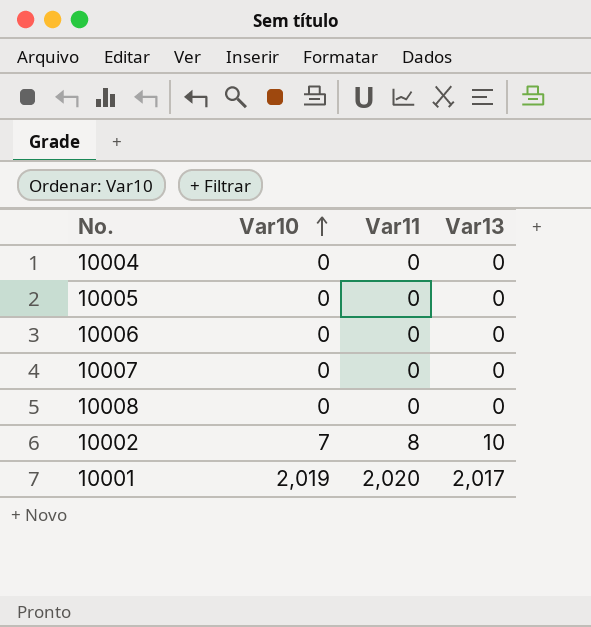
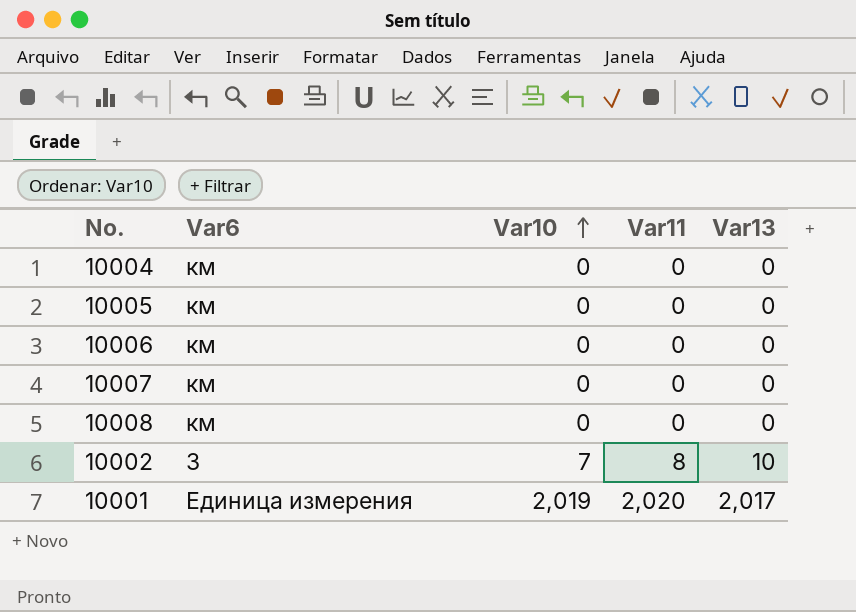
column Var6 | position: none -> 2

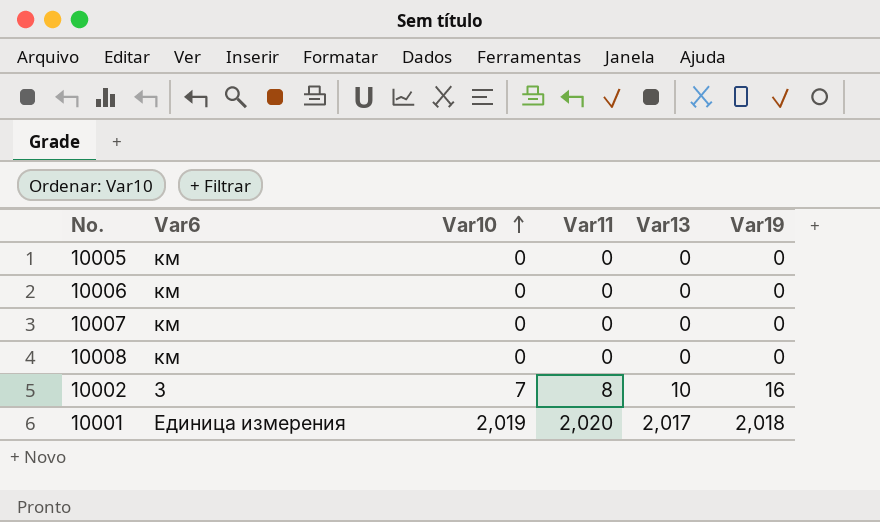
column Var19 | position: none -> 6
row 10004: км | 0 | 0 | 0 -> none

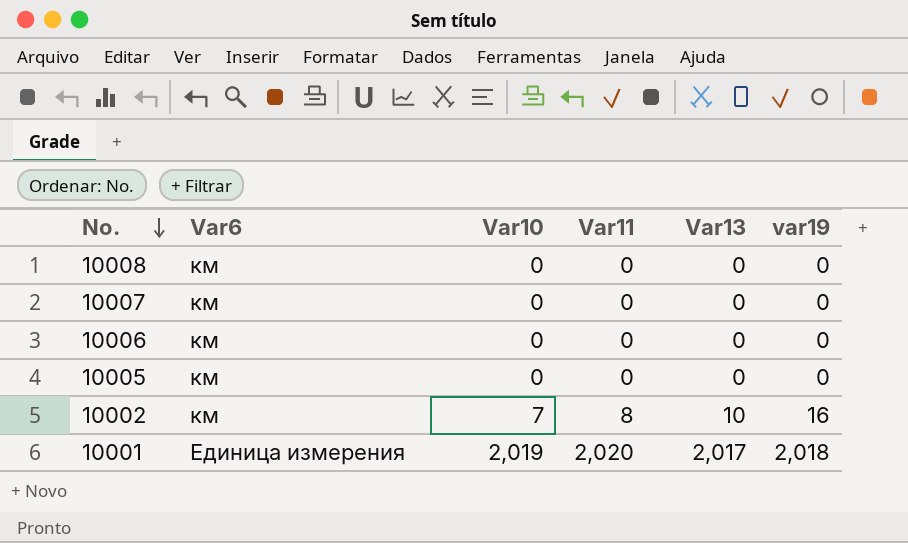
row order: Var10 ascending -> No. descending
column name: Var19 -> var19
10002 | Var6: 3 -> км

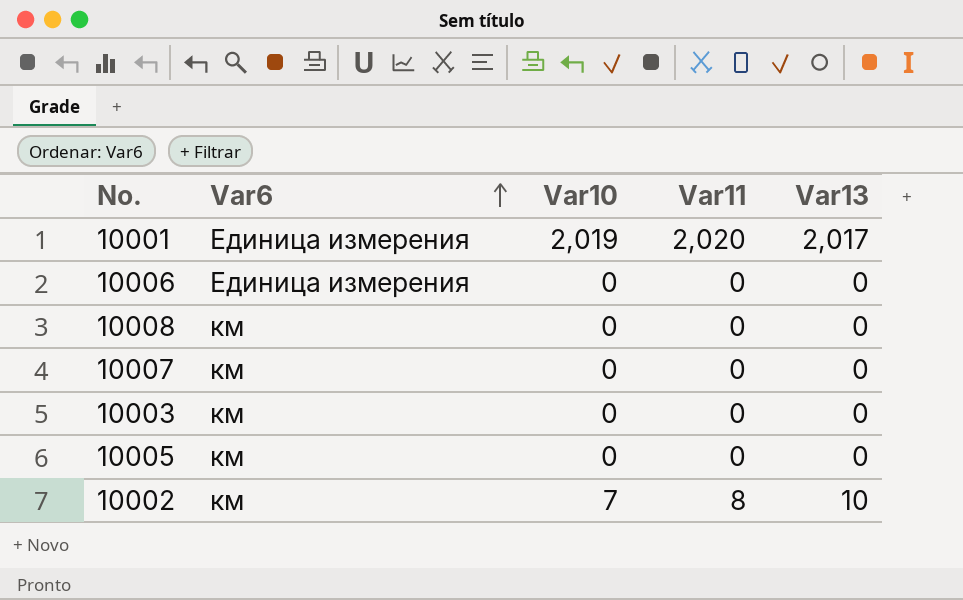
row order: No. descending -> Var6 ascending
column var19 | position: 6 -> none
10006 | Var6: км -> Единица измерения
row 10003: none -> км | 0 | 0 | 0

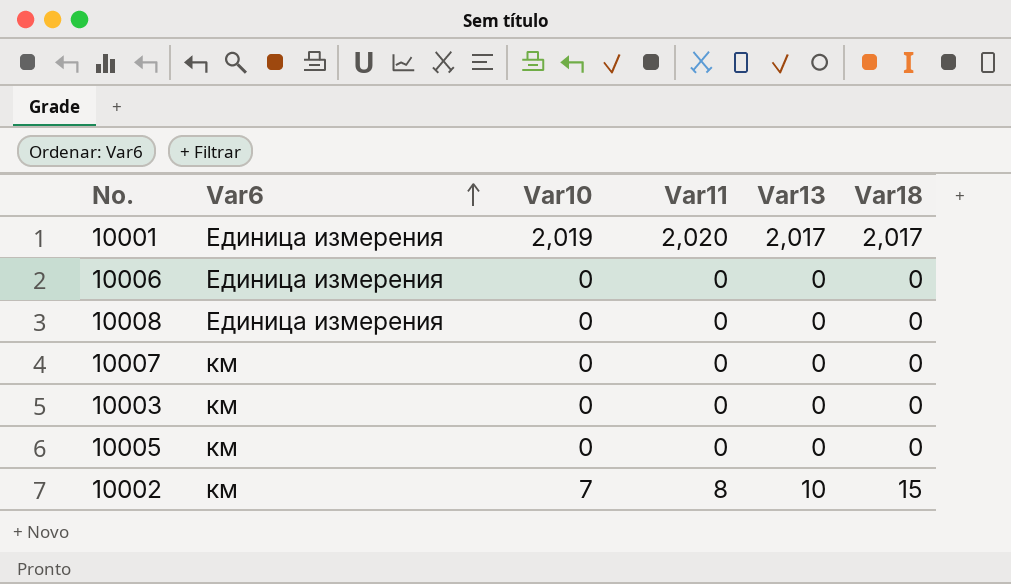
column Var18 | position: none -> 6
10008 | Var6: км -> Единица измерения

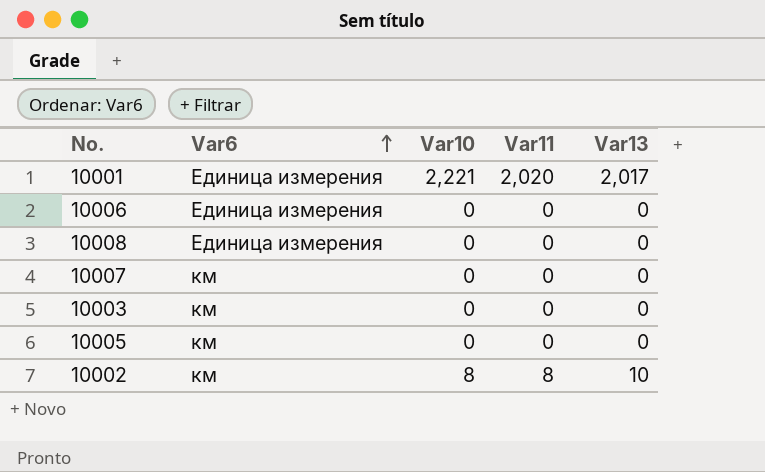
column Var18 | position: 6 -> none
10001 | Var10: 2,019 -> 2,221
10002 | Var10: 7 -> 8

